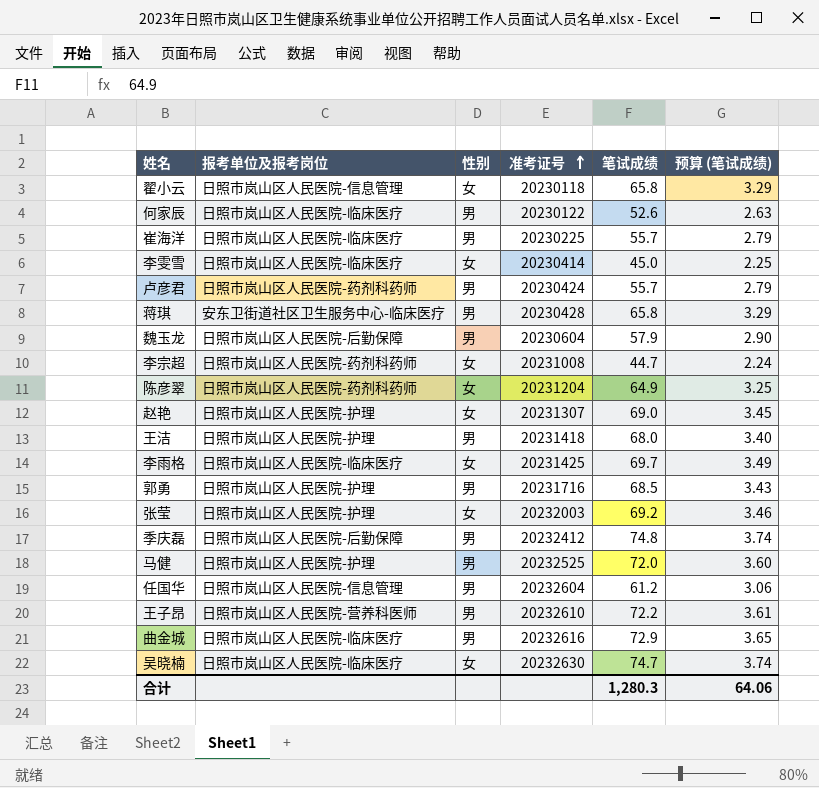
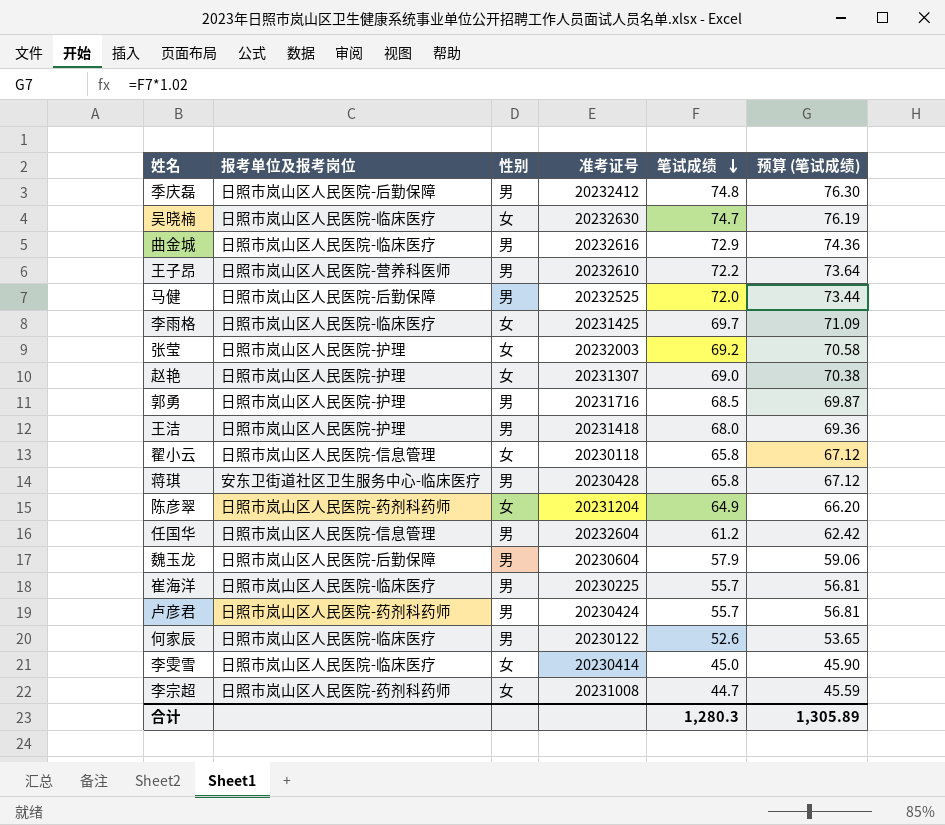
row order: 准考证号 ascending -> 笔试成绩 descending
column 预算 (笔试成绩) | formula: [笔试成绩] * 0.05 -> [笔试成绩] * 1.02
马健 | 报考单位及报考岗位: 日照市岚山区人民医院-护理 -> 日照市岚山区人民医院-后勤保障
合计 | 预算 (笔试成绩): 64.06 -> 1,305.89

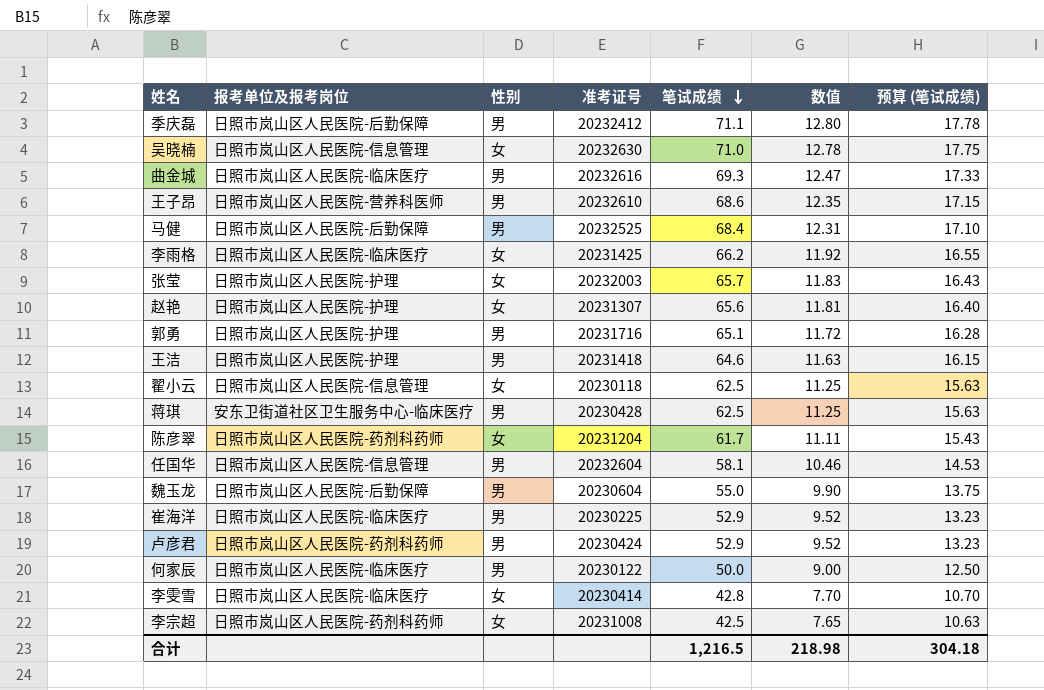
column 数值 | formula: none -> [笔试成绩] * 0.18
column 预算 (笔试成绩) | formula: [笔试成绩] * 1.02 -> [笔试成绩] * 0.25
季庆磊 | 笔试成绩: 74.8 -> 71.1
吴晓楠 | 报考单位及报考岗位: 日照市岚山区人民医院-临床医疗 -> 日照市岚山区人民医院-信息管理
吴晓楠 | 笔试成绩: 74.7 -> 71.0
曲金城 | 笔试成绩: 72.9 -> 69.3
王子昂 | 笔试成绩: 72.2 -> 68.6
马健 | 笔试成绩: 72.0 -> 68.4
李雨格 | 笔试成绩: 69.7 -> 66.2
张莹 | 笔试成绩: 69.2 -> 65.7
赵艳 | 笔试成绩: 69.0 -> 65.6
郭勇 | 笔试成绩: 68.5 -> 65.1
王洁 | 笔试成绩: 68.0 -> 64.6
翟小云 | 笔试成绩: 65.8 -> 62.5
蒋琪 | 笔试成绩: 65.8 -> 62.5
陈彦翠 | 笔试成绩: 64.9 -> 61.7
任国华 | 笔试成绩: 61.2 -> 58.1
魏玉龙 | 笔试成绩: 57.9 -> 55.0
崔海洋 | 笔试成绩: 55.7 -> 52.9
卢彦君 | 笔试成绩: 55.7 -> 52.9
何家辰 | 笔试成绩: 52.6 -> 50.0
李雯雪 | 笔试成绩: 45.0 -> 42.8
李宗超 | 笔试成绩: 44.7 -> 42.5
合计 | 笔试成绩: 1,280.3 -> 1,216.5
合计 | 预算 (笔试成绩): 1,305.89 -> 304.18

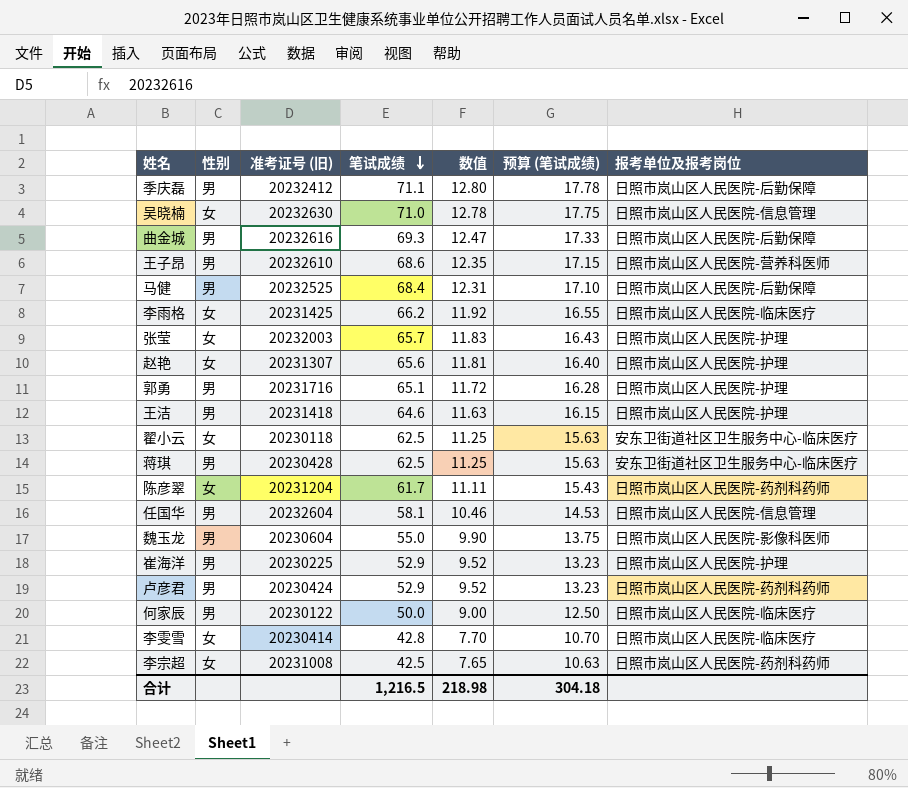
column name: 准考证号 -> 准考证号 (旧)
column 报考单位及报考岗位 | position: 2 -> 7
曲金城 | 报考单位及报考岗位: 日照市岚山区人民医院-临床医疗 -> 日照市岚山区人民医院-后勤保障
翟小云 | 报考单位及报考岗位: 日照市岚山区人民医院-信息管理 -> 安东卫街道社区卫生服务中心-临床医疗
魏玉龙 | 报考单位及报考岗位: 日照市岚山区人民医院-后勤保障 -> 日照市岚山区人民医院-影像科医师
崔海洋 | 报考单位及报考岗位: 日照市岚山区人民医院-临床医疗 -> 日照市岚山区人民医院-护理

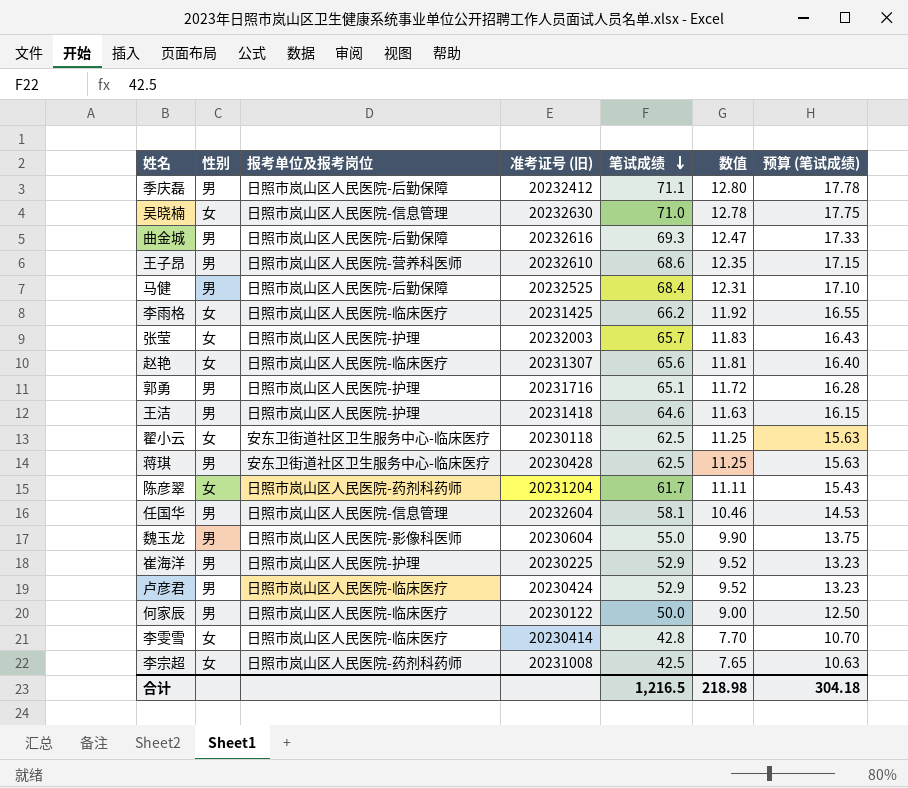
column 报考单位及报考岗位 | position: 7 -> 3
赵艳 | 报考单位及报考岗位: 日照市岚山区人民医院-护理 -> 日照市岚山区人民医院-临床医疗
卢彦君 | 报考单位及报考岗位: 日照市岚山区人民医院-药剂科药师 -> 日照市岚山区人民医院-临床医疗

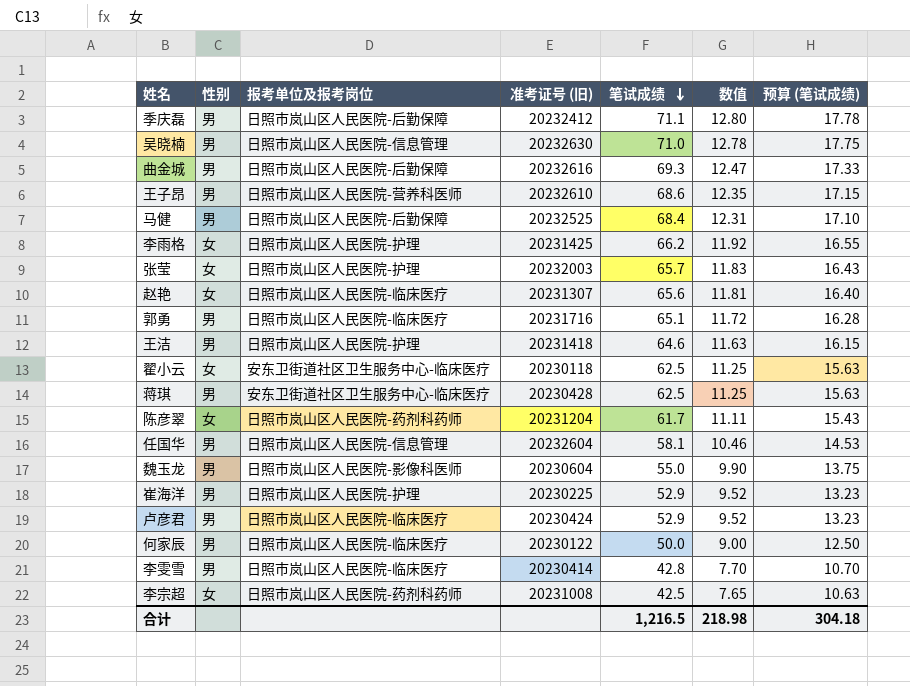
吴晓楠 | 性别: 女 -> 男
李雨格 | 报考单位及报考岗位: 日照市岚山区人民医院-临床医疗 -> 日照市岚山区人民医院-护理
郭勇 | 报考单位及报考岗位: 日照市岚山区人民医院-护理 -> 日照市岚山区人民医院-临床医疗
李雯雪 | 性别: 女 -> 男

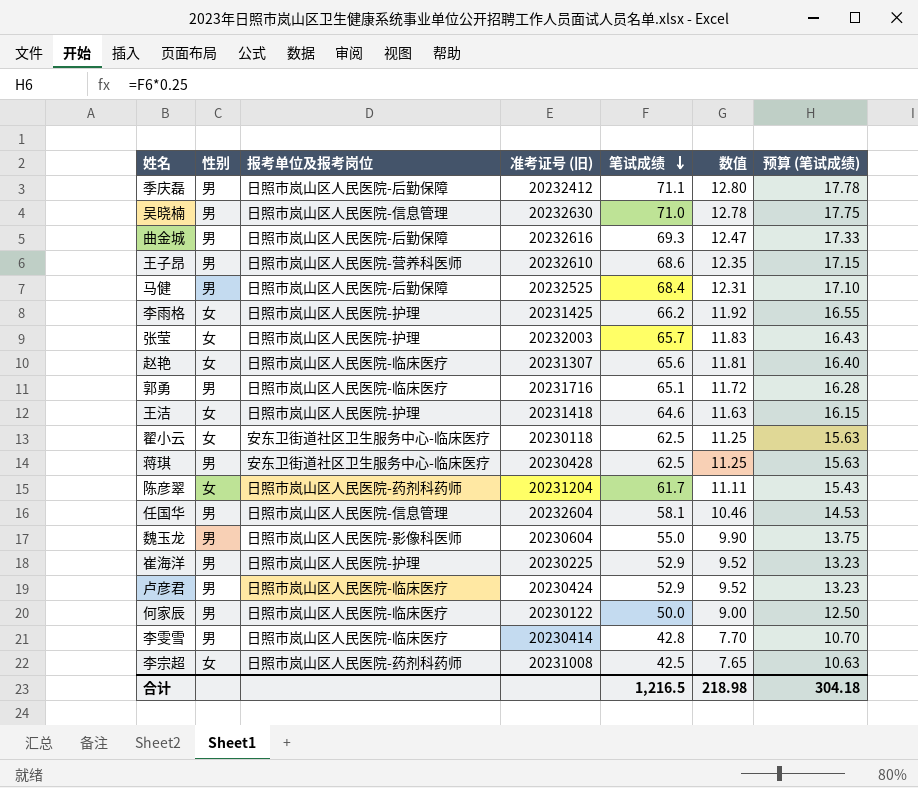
王洁 | 性别: 男 -> 女

